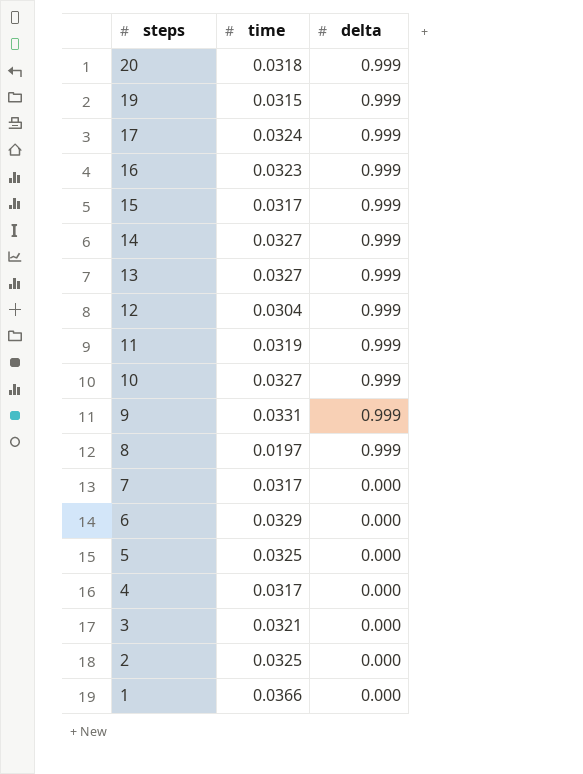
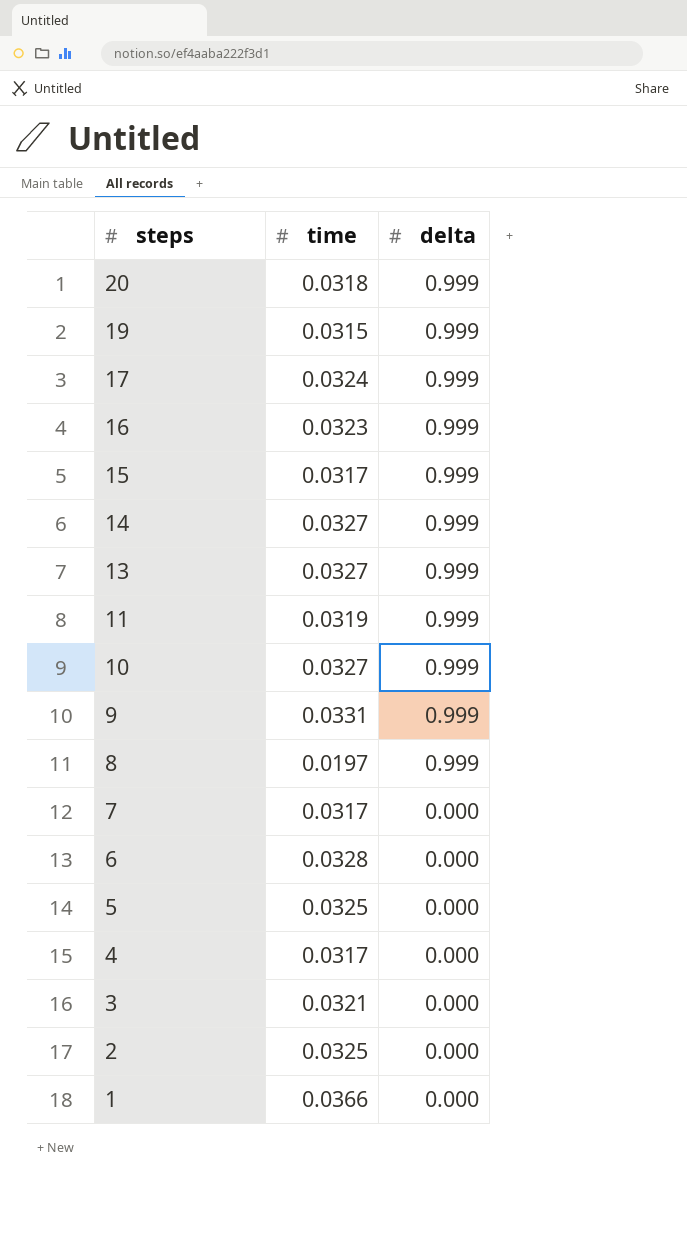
row 12: 0.0304 | 0.999 -> none
6 | time: 0.0329 -> 0.0328

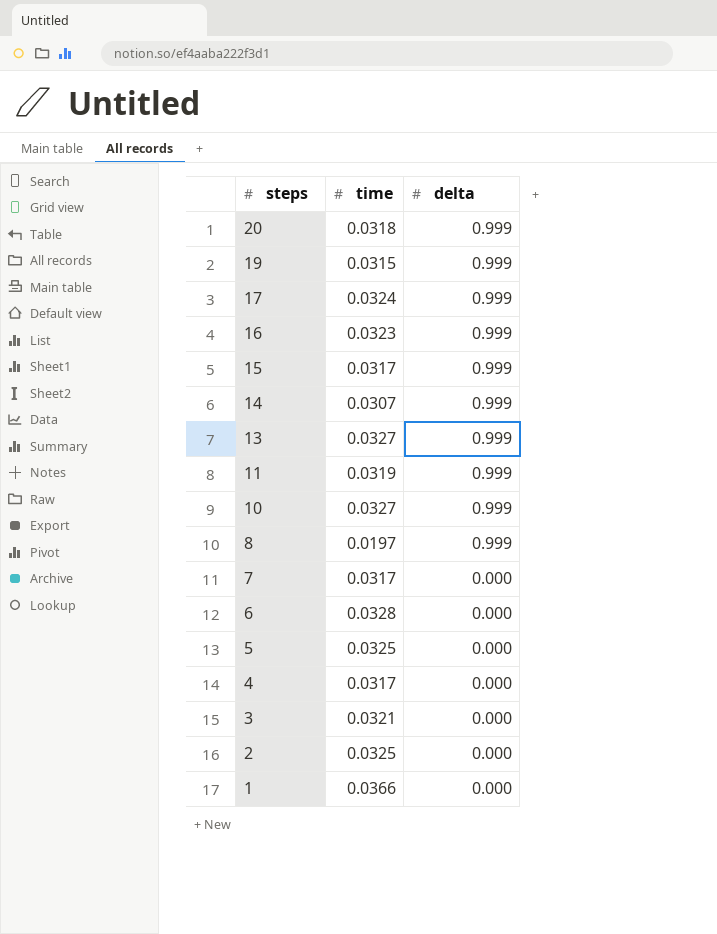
row 9: 0.0331 | 0.999 -> none
14 | time: 0.0327 -> 0.0307

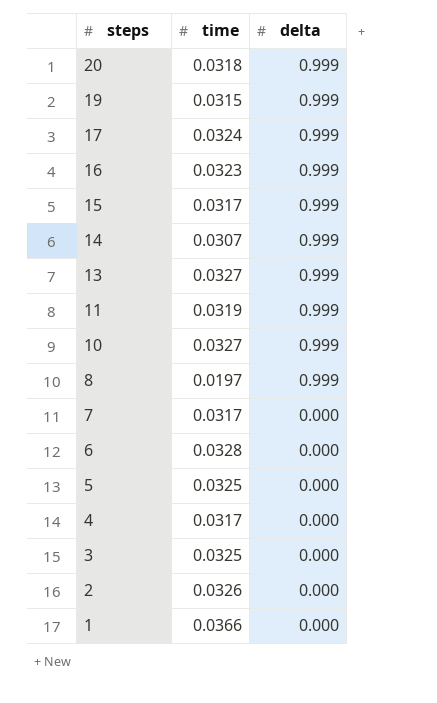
3 | time: 0.0321 -> 0.0325
2 | time: 0.0325 -> 0.0326

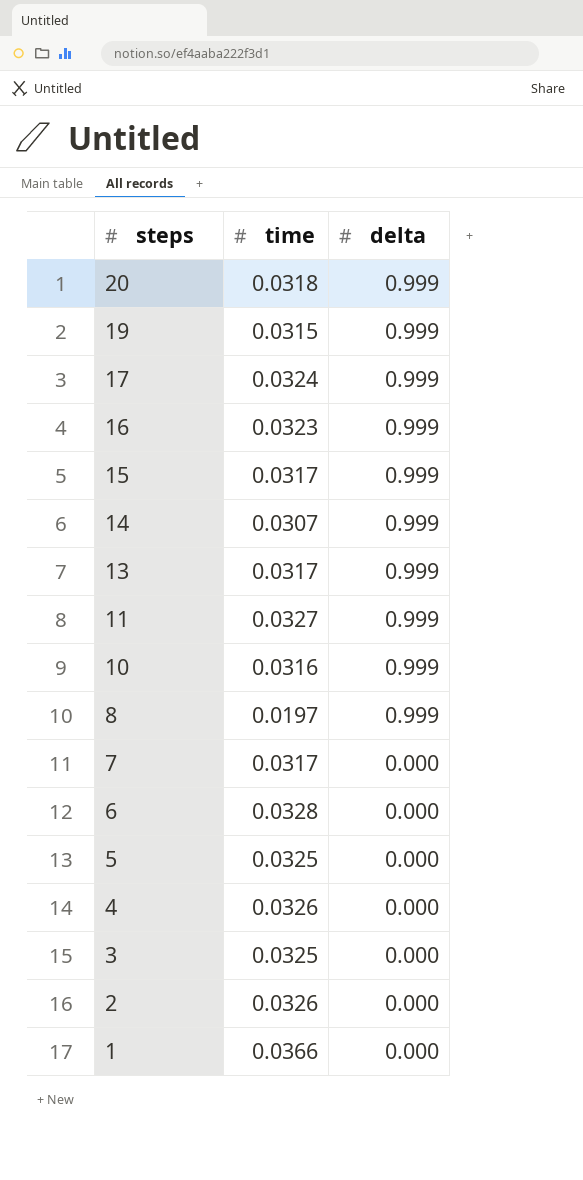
13 | time: 0.0327 -> 0.0317
11 | time: 0.0319 -> 0.0327
10 | time: 0.0327 -> 0.0316
4 | time: 0.0317 -> 0.0326

